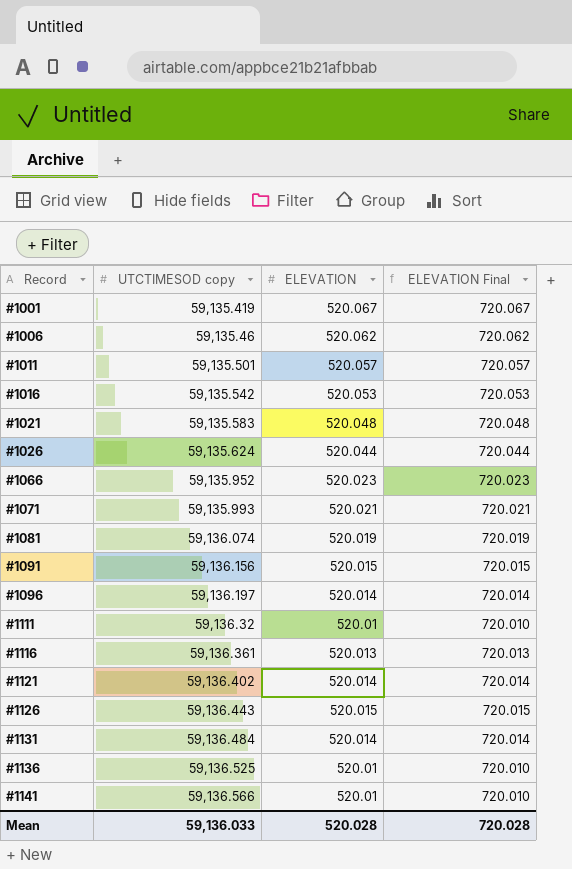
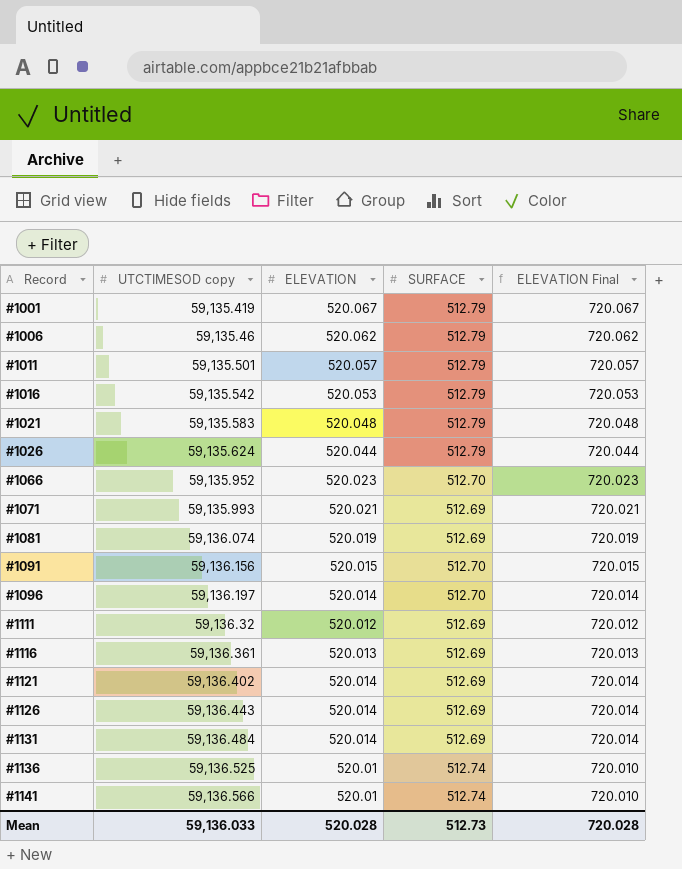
column SURFACE | position: none -> 4
#1111 | ELEVATION: 520.01 -> 520.012
#1111 | ELEVATION Final: 720.010 -> 720.012
#1126 | ELEVATION: 520.015 -> 520.014
#1126 | ELEVATION Final: 720.015 -> 720.014

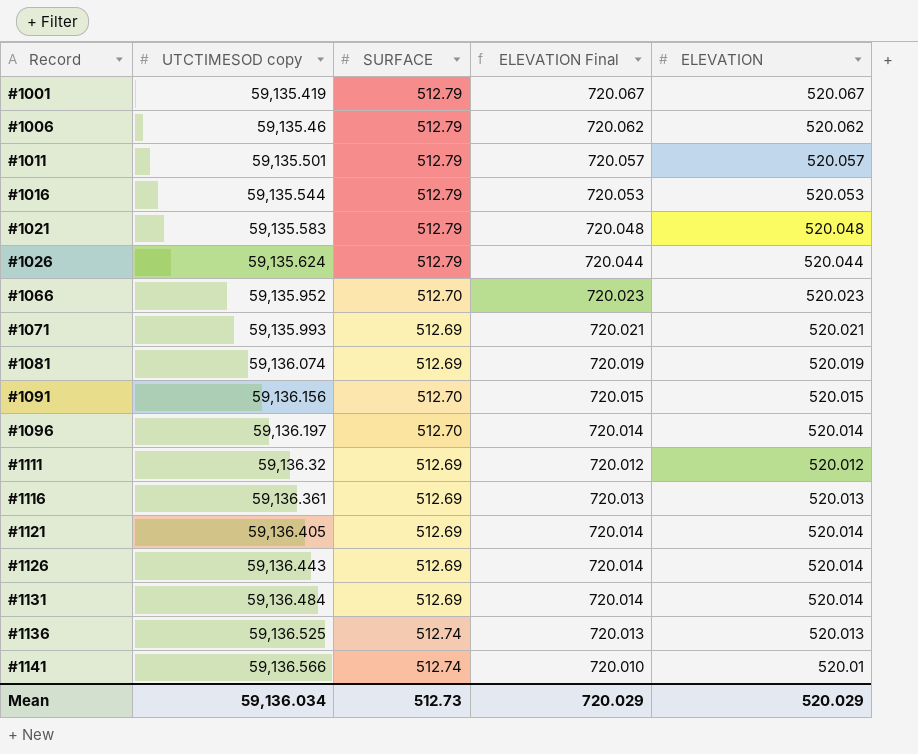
column ELEVATION | position: 3 -> 5
#1016 | UTCTIMESOD copy: 59,135.542 -> 59,135.544
#1121 | UTCTIMESOD copy: 59,136.402 -> 59,136.405
#1136 | ELEVATION Final: 720.010 -> 720.013
#1136 | ELEVATION: 520.01 -> 520.013
Mean | UTCTIMESOD copy: 59,136.033 -> 59,136.034
Mean | ELEVATION Final: 720.028 -> 720.029
Mean | ELEVATION: 520.028 -> 520.029

